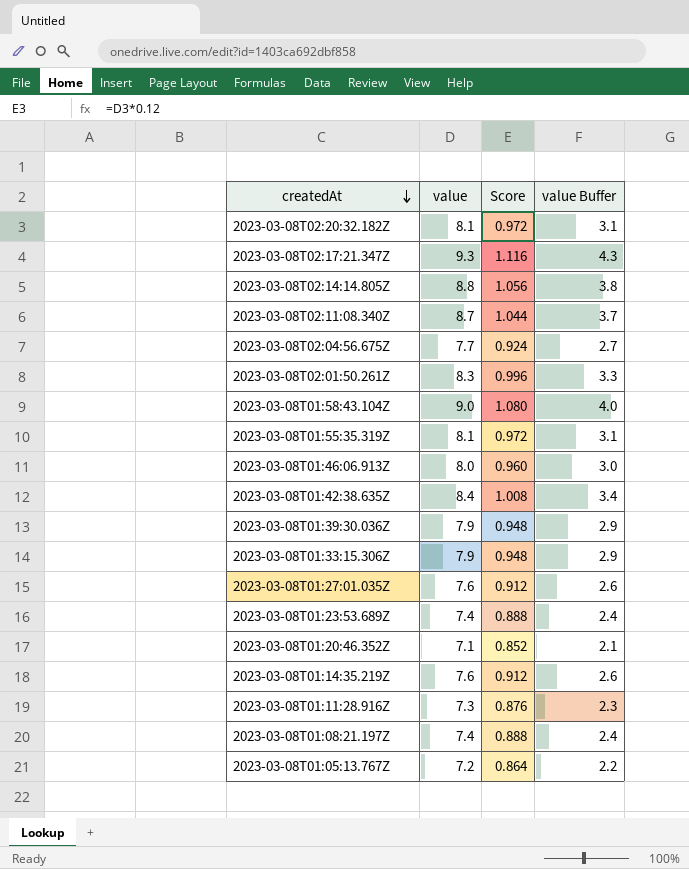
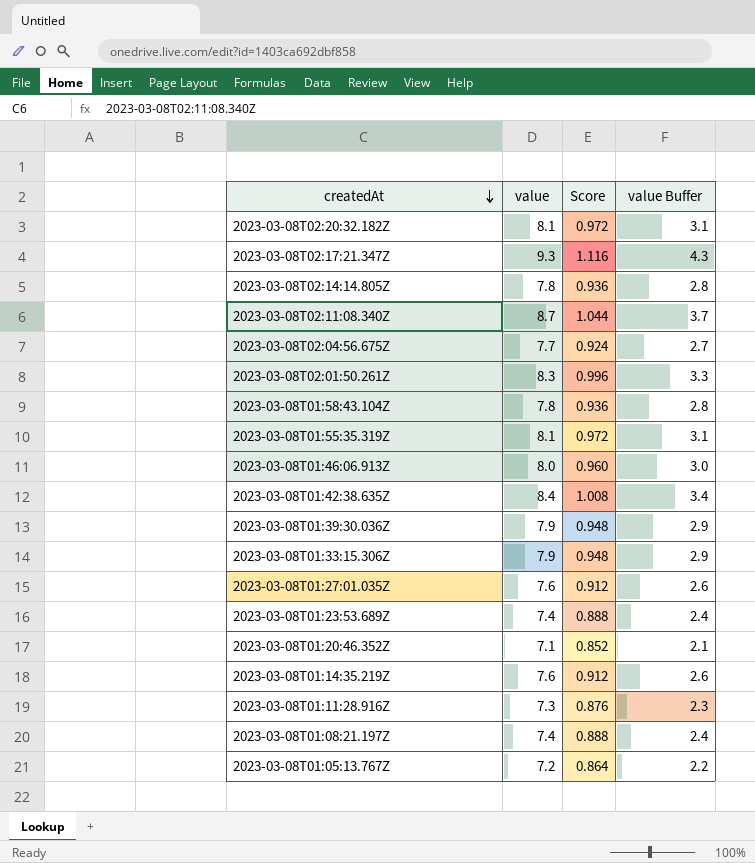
2023-03-08T02:14:14.805Z | value: 8.8 -> 7.8
2023-03-08T02:14:14.805Z | Score: 1.056 -> 0.936
2023-03-08T02:14:14.805Z | value Buffer: 3.8 -> 2.8
2023-03-08T01:58:43.104Z | value: 9.0 -> 7.8
2023-03-08T01:58:43.104Z | Score: 1.080 -> 0.936
2023-03-08T01:58:43.104Z | value Buffer: 4.0 -> 2.8

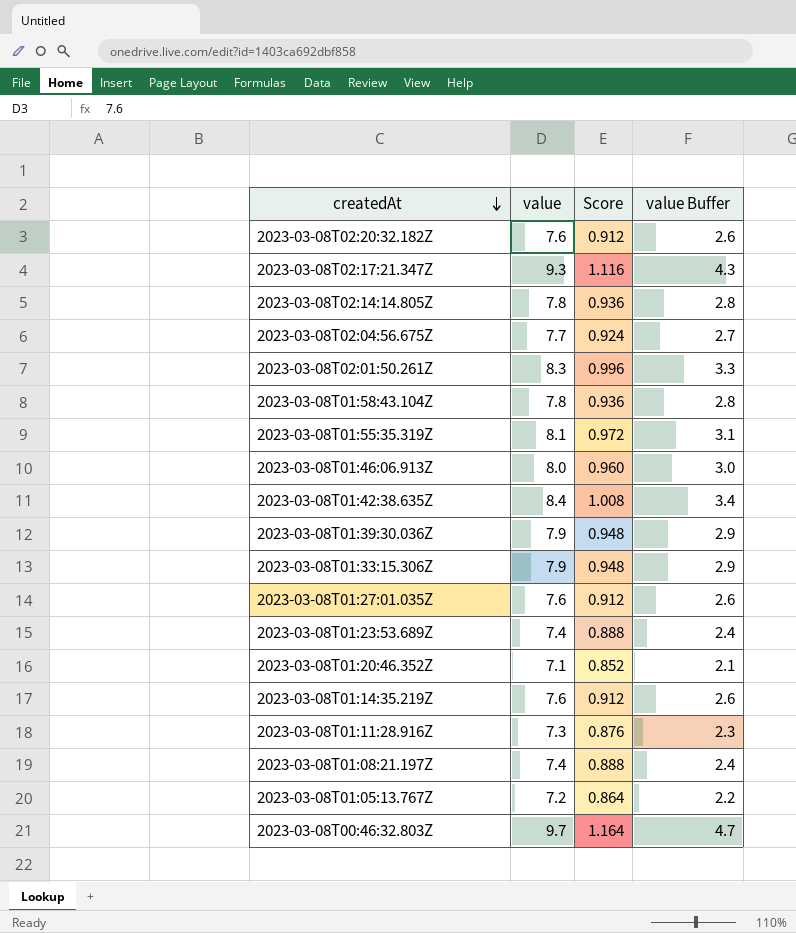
row 2023-03-08T02:11:08.340Z: 8.7 | 1.044 | 3.7 -> none
2023-03-08T02:20:32.182Z | value: 8.1 -> 7.6
2023-03-08T02:20:32.182Z | Score: 0.972 -> 0.912
2023-03-08T02:20:32.182Z | value Buffer: 3.1 -> 2.6
row 2023-03-08T00:46:32.803Z: none -> 9.7 | 1.164 | 4.7

